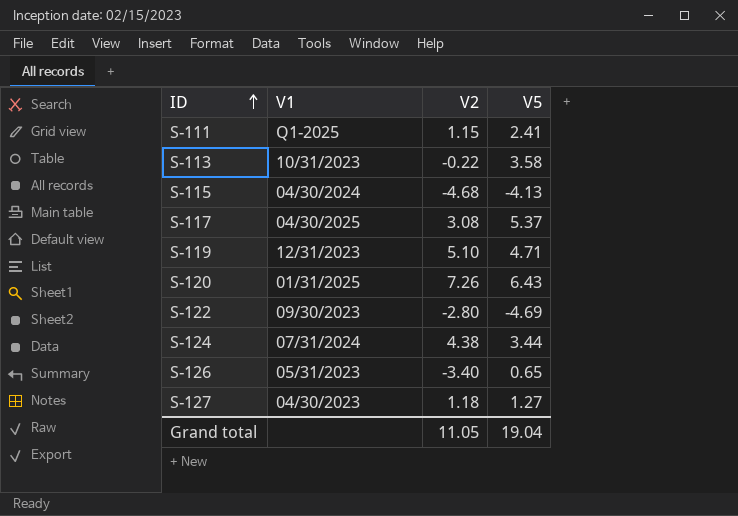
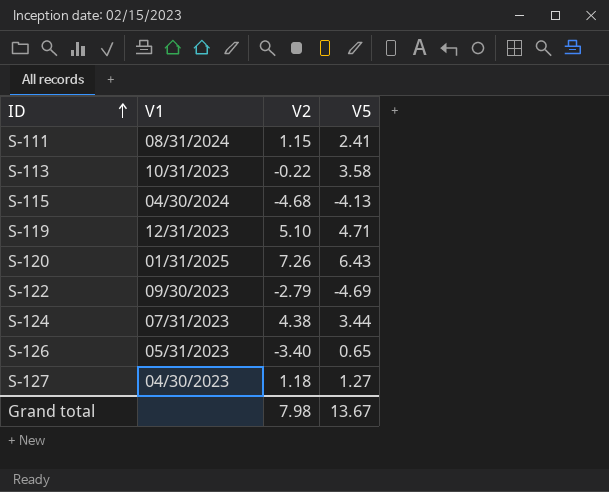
row S-117: 04/30/2025 | 3.08 | 5.37 -> none
S-111 | V1: Q1-2025 -> 08/31/2024
S-122 | V2: -2.80 -> -2.79
S-124 | V1: 07/31/2024 -> 07/31/2023
Grand total | V2: 11.05 -> 7.98
Grand total | V5: 19.04 -> 13.67

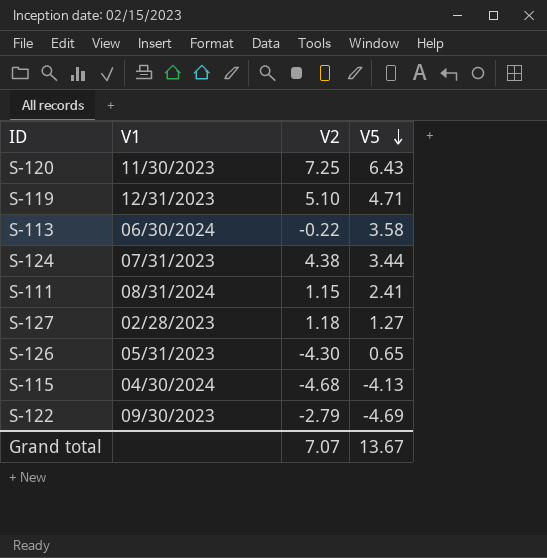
row order: ID ascending -> V5 descending
S-120 | V1: 01/31/2025 -> 11/30/2023
S-120 | V2: 7.26 -> 7.25
S-113 | V1: 10/31/2023 -> 06/30/2024
S-127 | V1: 04/30/2023 -> 02/28/2023
S-126 | V2: -3.40 -> -4.30
Grand total | V2: 7.98 -> 7.07

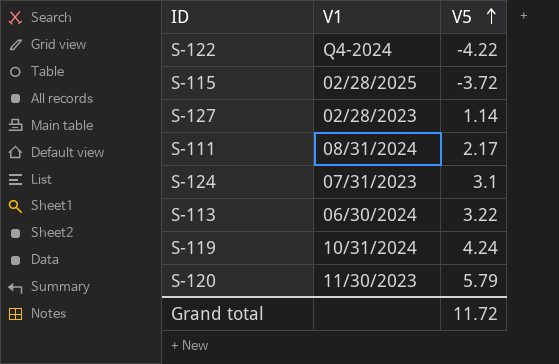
row order: V5 descending -> V5 ascending
column V2 | position: 3 -> none
row S-126: 05/31/2023 | -4.30 | 0.65 -> none
S-122 | V1: 09/30/2023 -> Q4-2024
S-122 | V5: -4.69 -> -4.22
S-115 | V1: 04/30/2024 -> 02/28/2025
S-115 | V5: -4.13 -> -3.72
S-127 | V5: 1.27 -> 1.14
S-111 | V5: 2.41 -> 2.17
S-124 | V5: 3.44 -> 3.1
S-113 | V5: 3.58 -> 3.22
S-119 | V1: 12/31/2023 -> 10/31/2024
S-119 | V5: 4.71 -> 4.24
S-120 | V5: 6.43 -> 5.79
Grand total | V5: 13.67 -> 11.72

